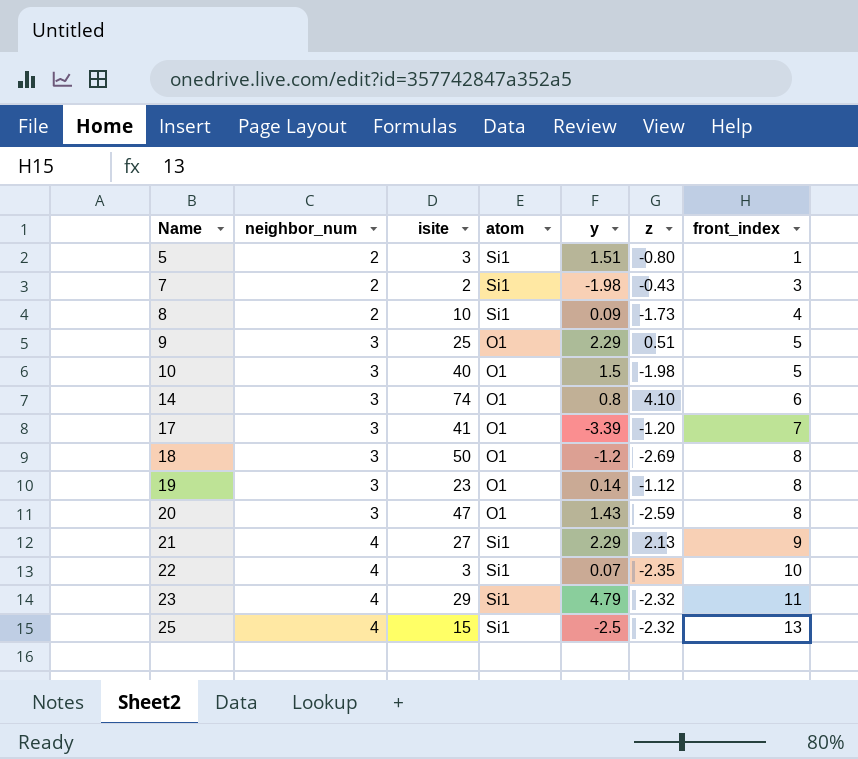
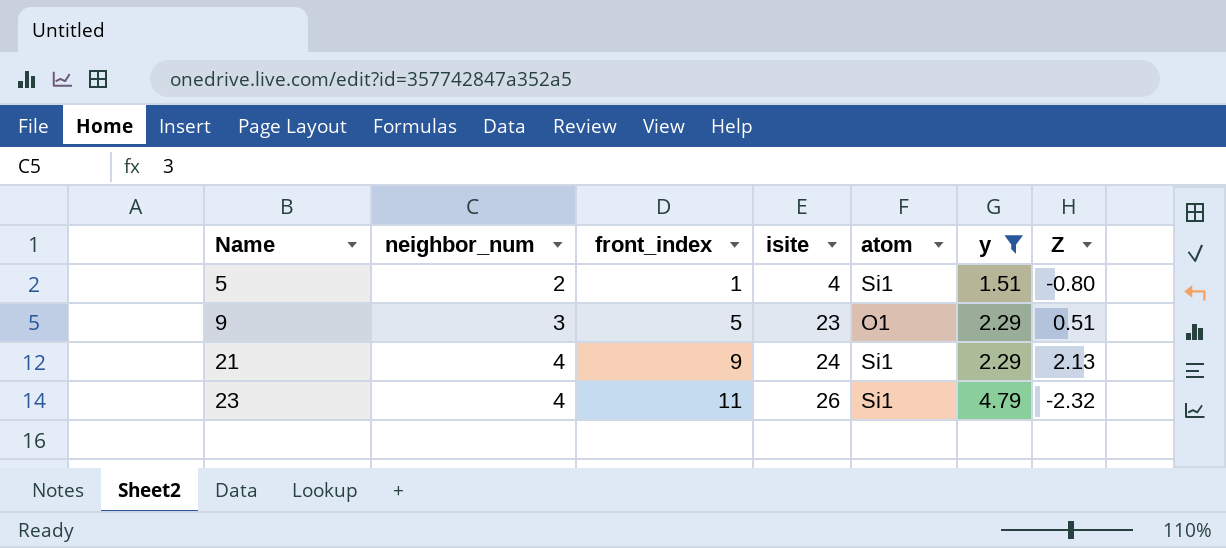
filter: none -> y >= 1.51
column front_index | position: 7 -> 3
column name: z -> Z
5 | isite: 3 -> 4
9 | isite: 25 -> 23
21 | isite: 27 -> 24
23 | isite: 29 -> 26

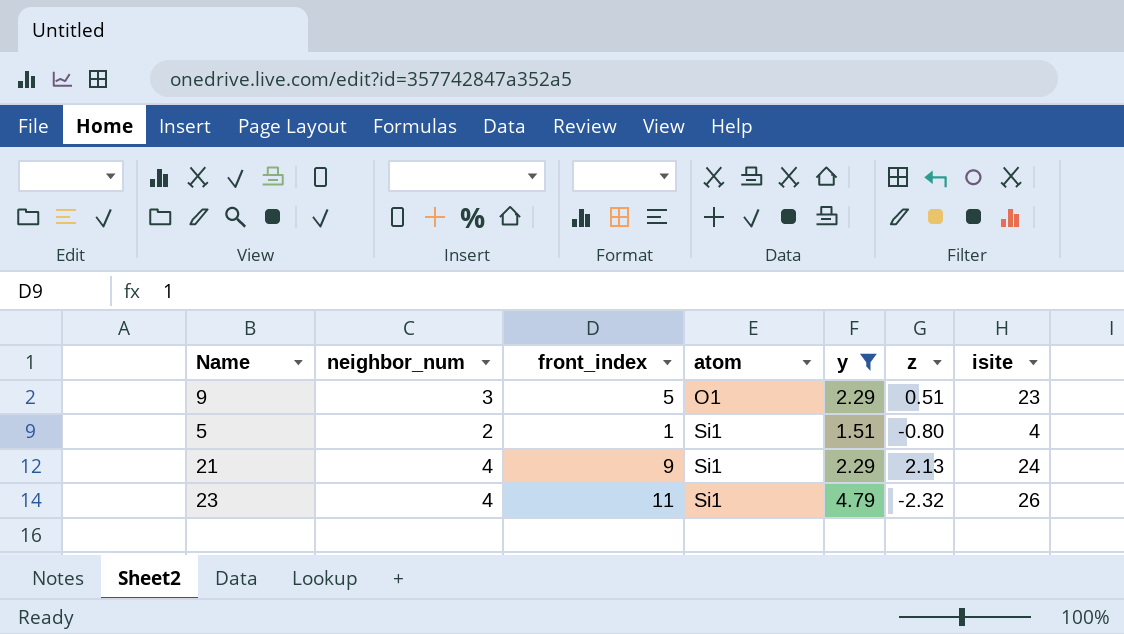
row order: Name ascending -> atom ascending
column name: Z -> z
column isite | position: 4 -> 7

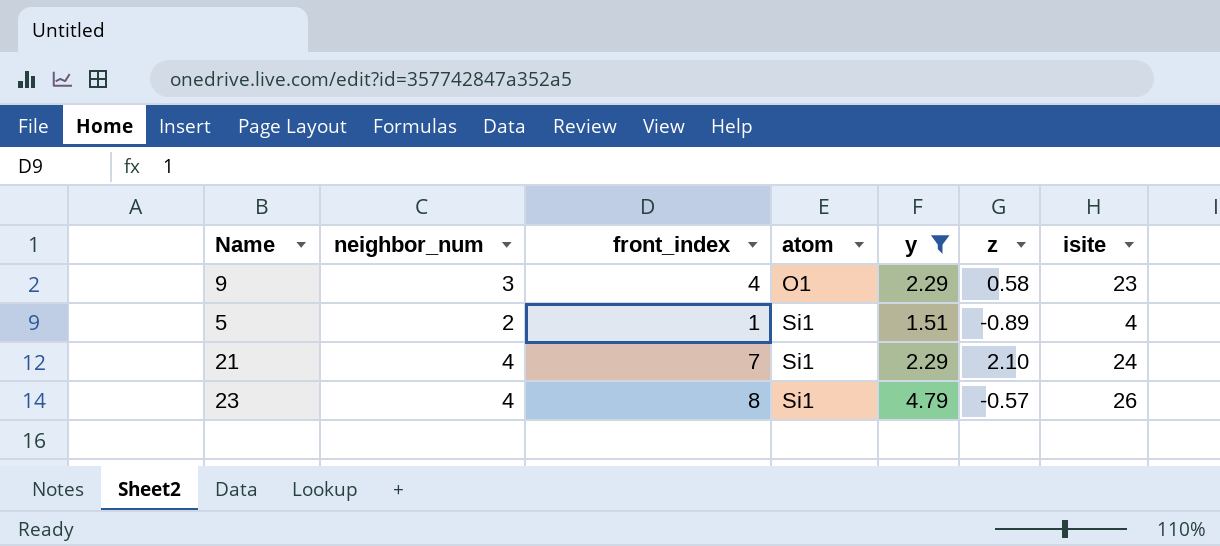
9 | front_index: 5 -> 4
9 | z: 0.51 -> 0.58
5 | z: -0.80 -> -0.89
21 | front_index: 9 -> 7
21 | z: 2.13 -> 2.10
23 | front_index: 11 -> 8
23 | z: -2.32 -> -0.57

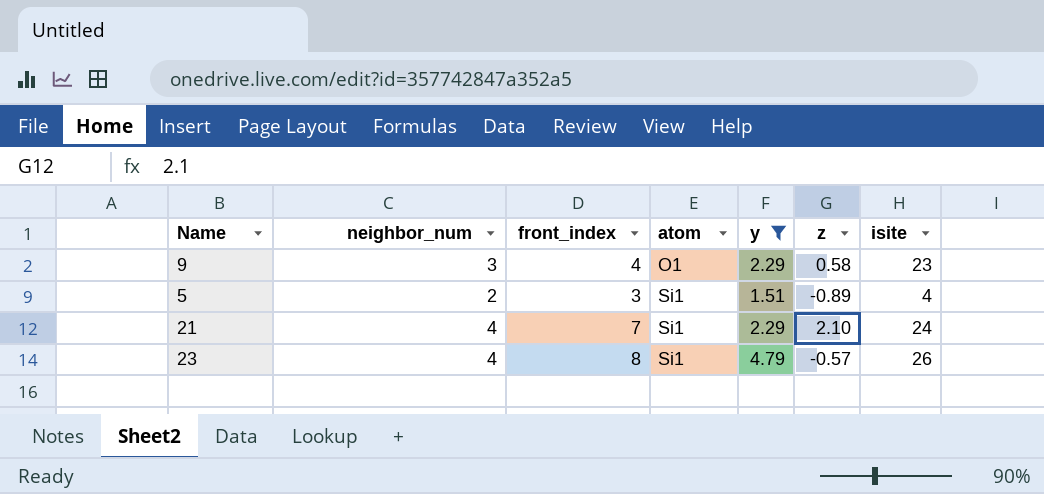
5 | front_index: 1 -> 3

